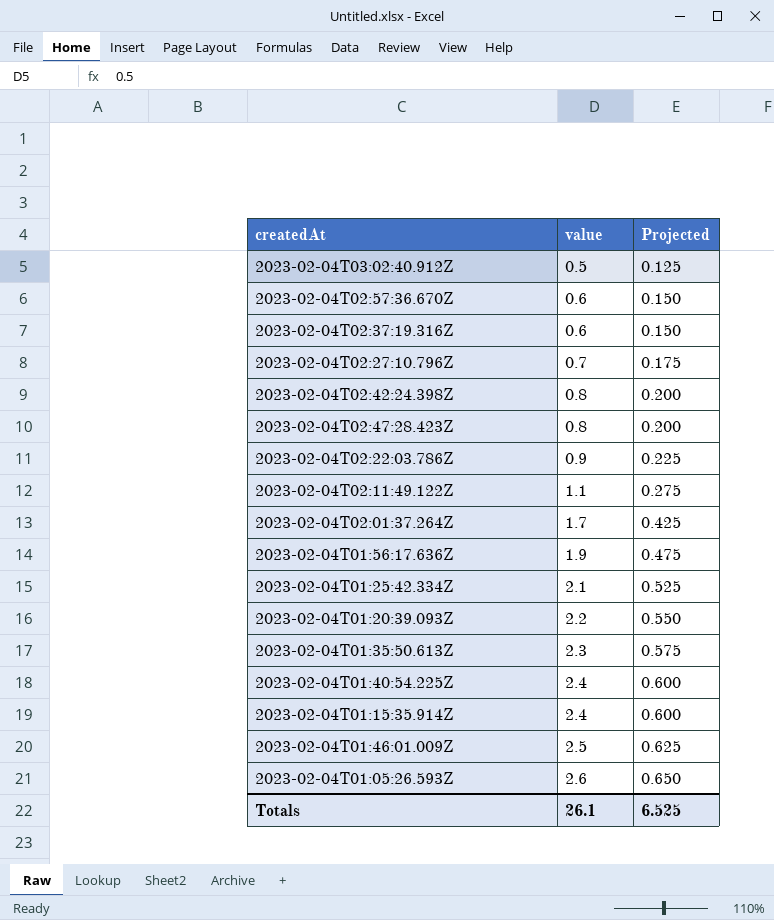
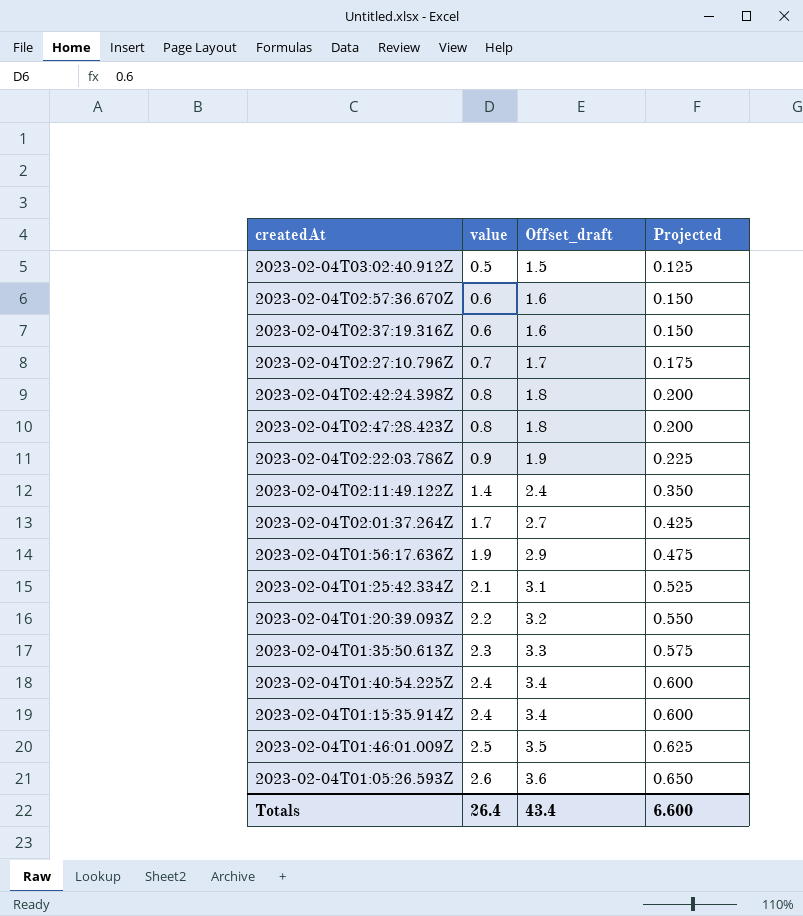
column Offset_draft | formula: none -> [value] + 1
2023-02-04T02:11:49.122Z | value: 1.1 -> 1.4
2023-02-04T02:11:49.122Z | Projected: 0.275 -> 0.350
Totals | value: 26.1 -> 26.4
Totals | Projected: 6.525 -> 6.600

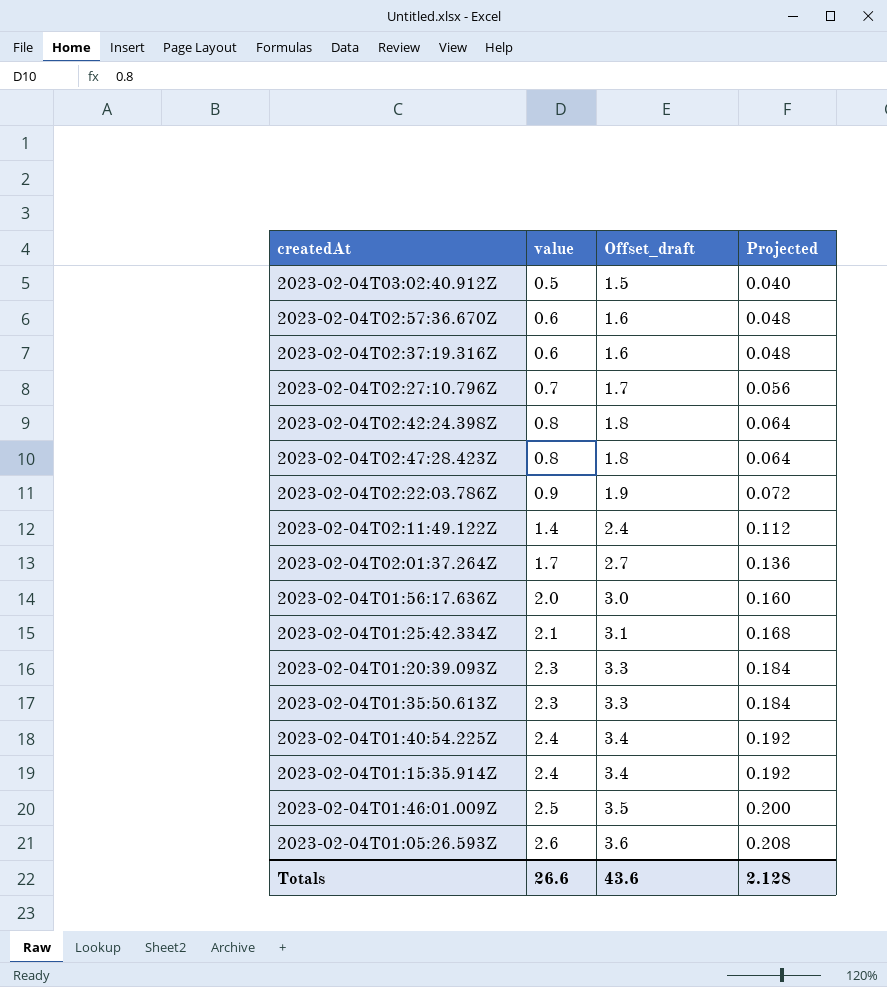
column Projected | formula: [value] * 0.25 -> [value] * 0.08
2023-02-04T01:56:17.636Z | value: 1.9 -> 2.0
2023-02-04T01:56:17.636Z | Offset_draft: 2.9 -> 3.0
2023-02-04T01:20:39.093Z | value: 2.2 -> 2.3
2023-02-04T01:20:39.093Z | Offset_draft: 3.2 -> 3.3
Totals | value: 26.4 -> 26.6
Totals | Offset_draft: 43.4 -> 43.6
Totals | Projected: 6.600 -> 2.128

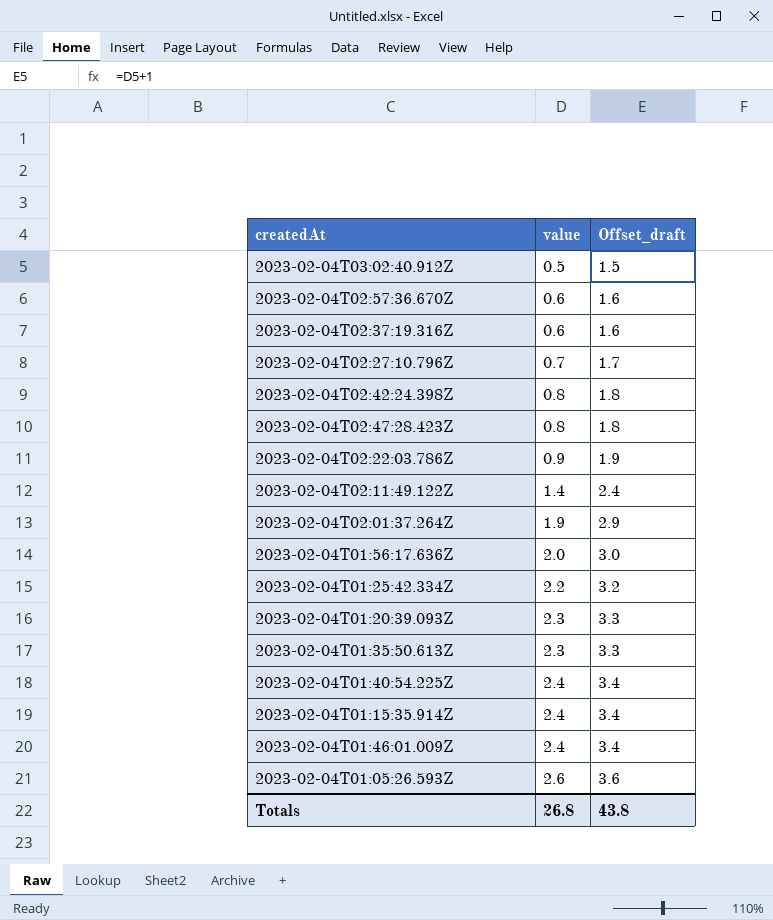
column Projected | formula: [value] * 0.08 -> none
2023-02-04T02:01:37.264Z | value: 1.7 -> 1.9
2023-02-04T02:01:37.264Z | Offset_draft: 2.7 -> 2.9
2023-02-04T01:25:42.334Z | value: 2.1 -> 2.2
2023-02-04T01:25:42.334Z | Offset_draft: 3.1 -> 3.2
2023-02-04T01:46:01.009Z | value: 2.5 -> 2.4
2023-02-04T01:46:01.009Z | Offset_draft: 3.5 -> 3.4
Totals | value: 26.6 -> 26.8
Totals | Offset_draft: 43.6 -> 43.8

